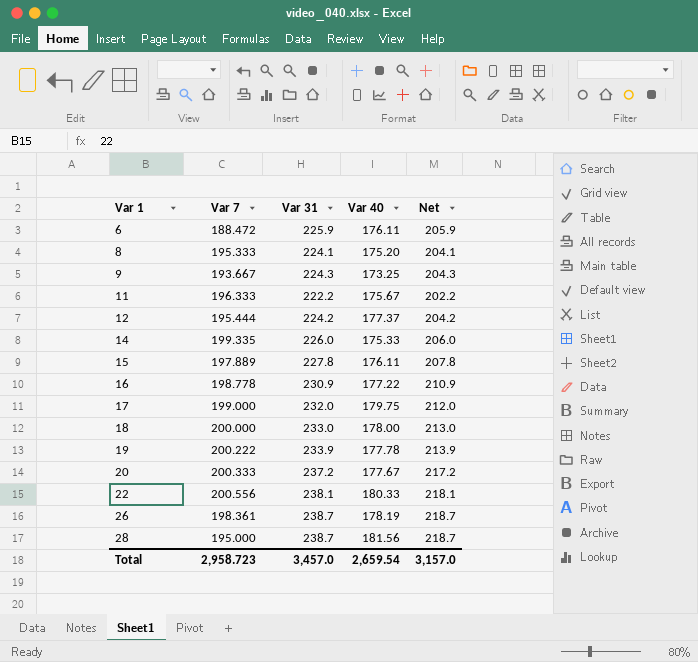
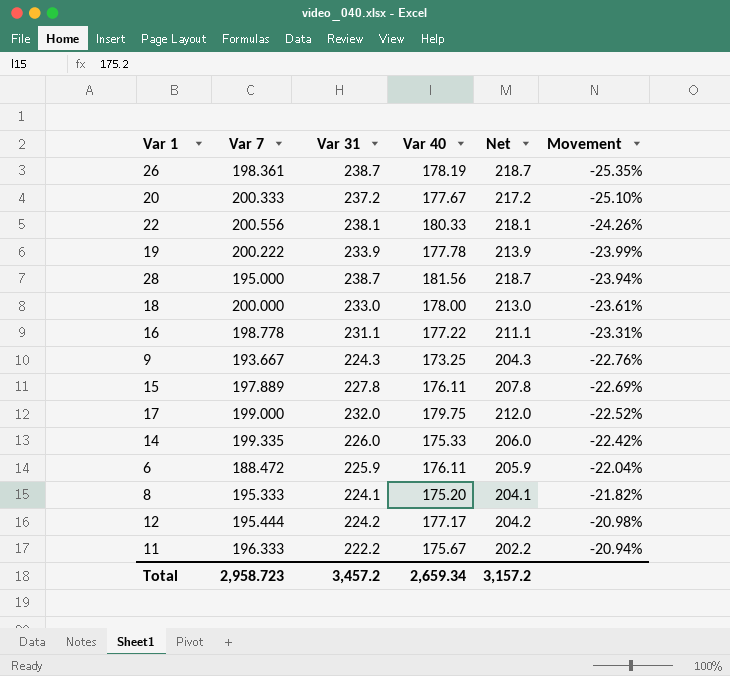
row order: Var 1 ascending -> Movement ascending
column Movement | formula: none -> ([Var 40] - [Var 31]) / [Var 31]
16 | Var 31: 230.9 -> 231.1
16 | Net: 210.9 -> 211.1
12 | Var 40: 177.37 -> 177.17
Total | Var 31: 3,457.0 -> 3,457.2
Total | Var 40: 2,659.54 -> 2,659.34
Total | Net: 3,157.0 -> 3,157.2

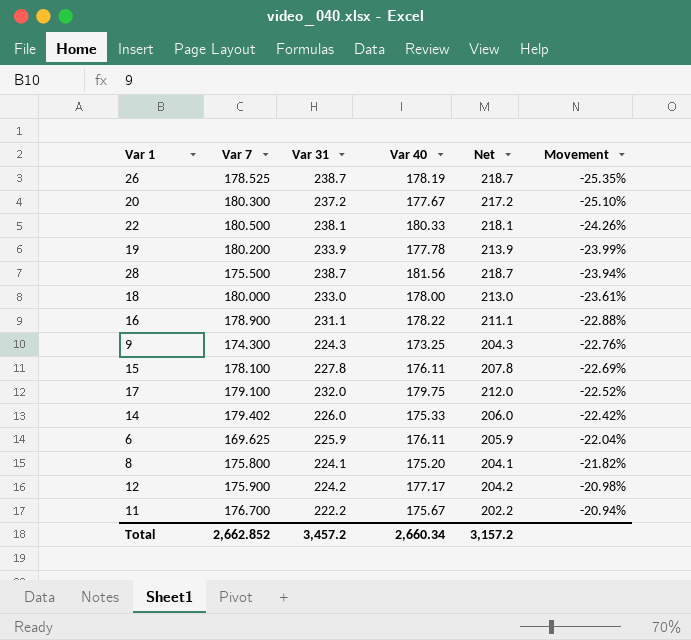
26 | Var 7: 198.361 -> 178.525
20 | Var 7: 200.333 -> 180.300
22 | Var 7: 200.556 -> 180.500
19 | Var 7: 200.222 -> 180.200
28 | Var 7: 195.000 -> 175.500
18 | Var 7: 200.000 -> 180.000
16 | Var 7: 198.778 -> 178.900
16 | Var 40: 177.22 -> 178.22
16 | Movement: -23.31% -> -22.88%
9 | Var 7: 193.667 -> 174.300
15 | Var 7: 197.889 -> 178.100
17 | Var 7: 199.000 -> 179.100
14 | Var 7: 199.335 -> 179.402
6 | Var 7: 188.472 -> 169.625
8 | Var 7: 195.333 -> 175.800
12 | Var 7: 195.444 -> 175.900
11 | Var 7: 196.333 -> 176.700
Total | Var 7: 2,958.723 -> 2,662.852
Total | Var 40: 2,659.34 -> 2,660.34

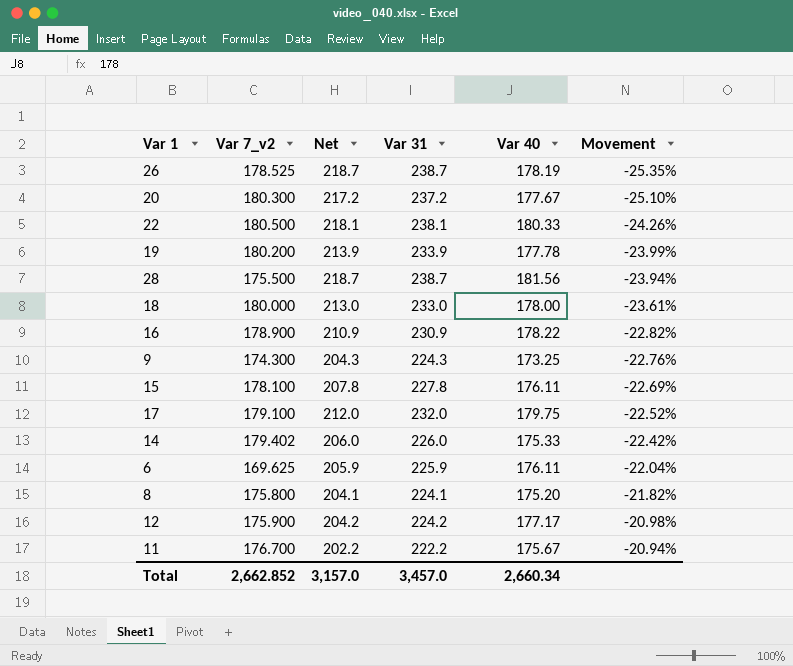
column name: Var 7 -> Var 7_v2
column Net | position: 5 -> 3
16 | Net: 211.1 -> 210.9
16 | Var 31: 231.1 -> 230.9
16 | Movement: -22.88% -> -22.82%
Total | Net: 3,157.2 -> 3,157.0
Total | Var 31: 3,457.2 -> 3,457.0

